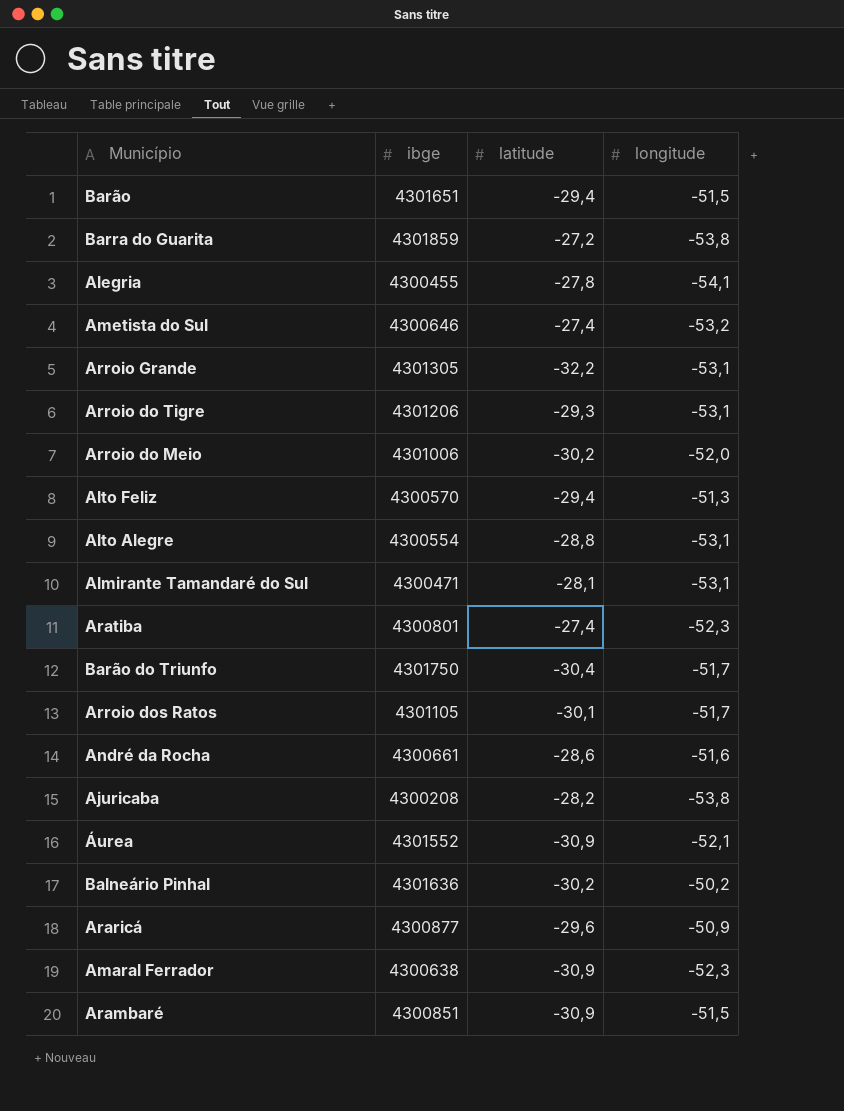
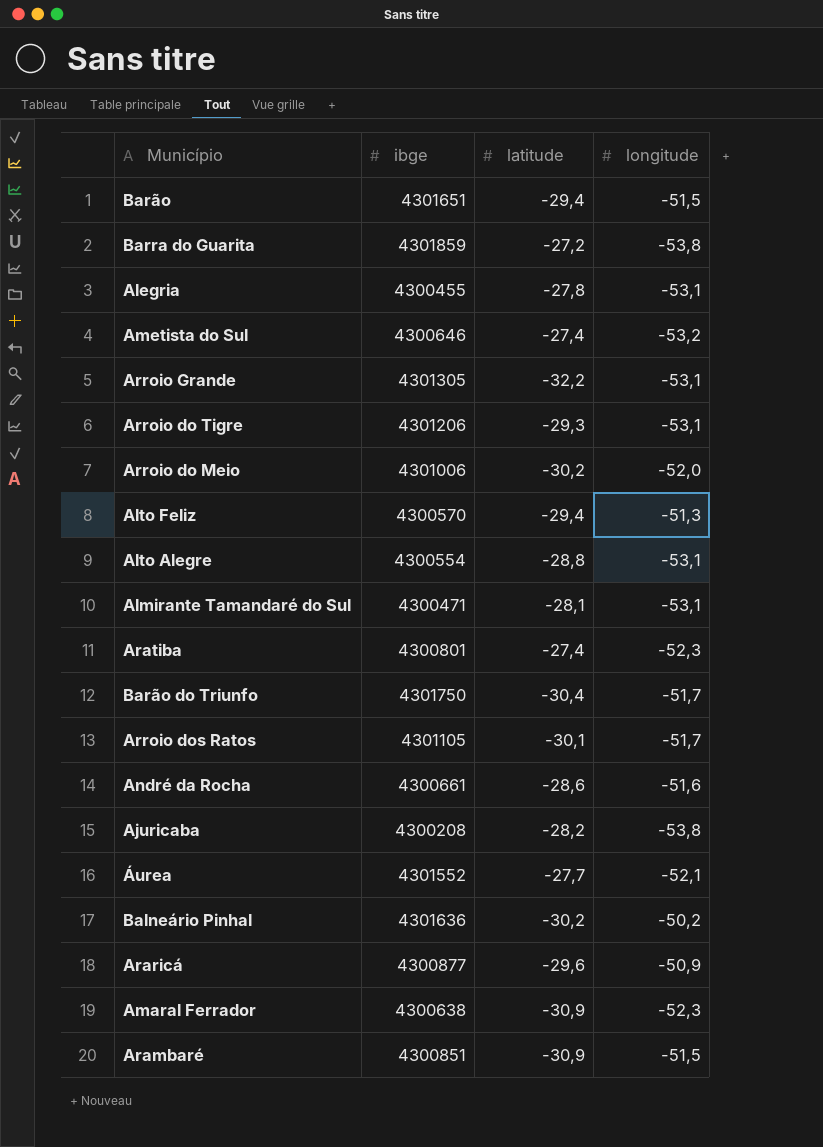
Alegria | longitude: -54,1 -> -53,1
Áurea | latitude: -30,9 -> -27,7

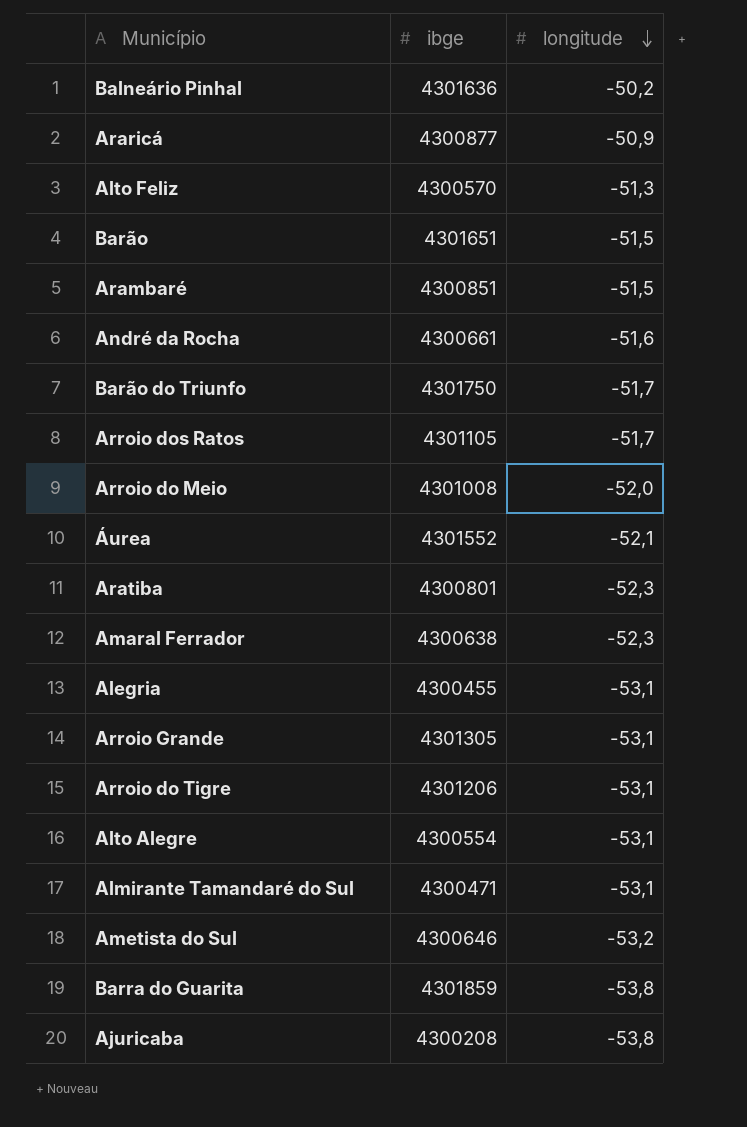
row order: none -> longitude descending
column latitude | position: 3 -> none
Arroio do Meio | ibge: 4301006 -> 4301008

